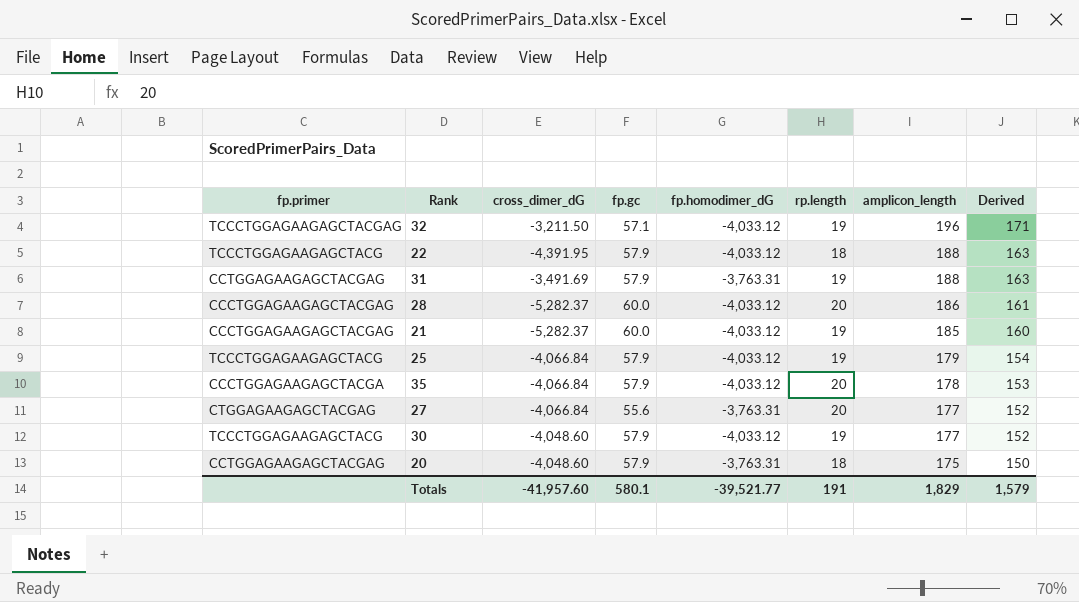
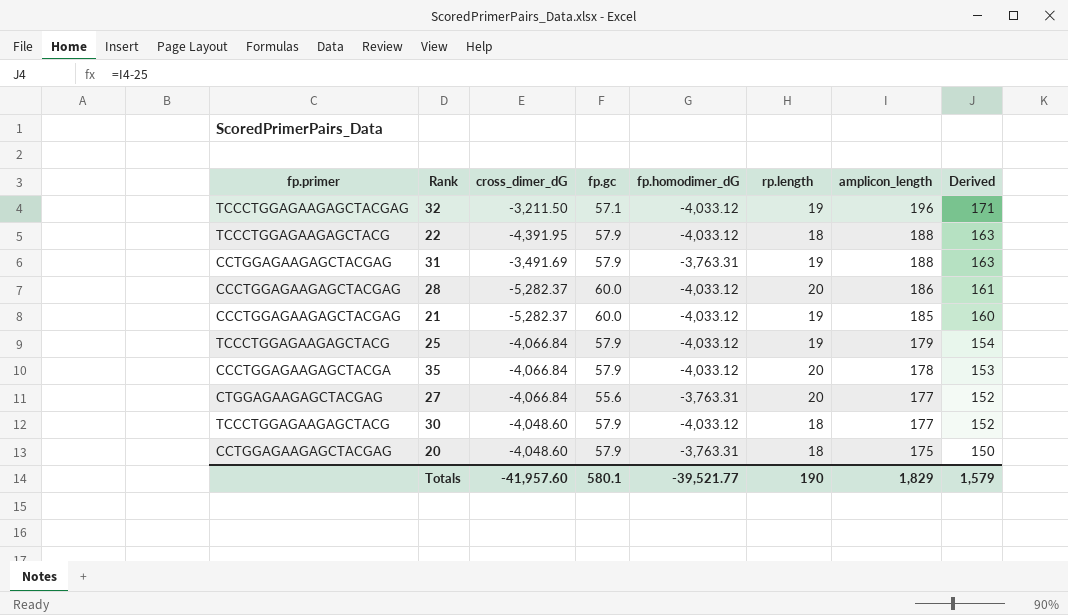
30 | rp.length: 19 -> 18
Totals | rp.length: 191 -> 190

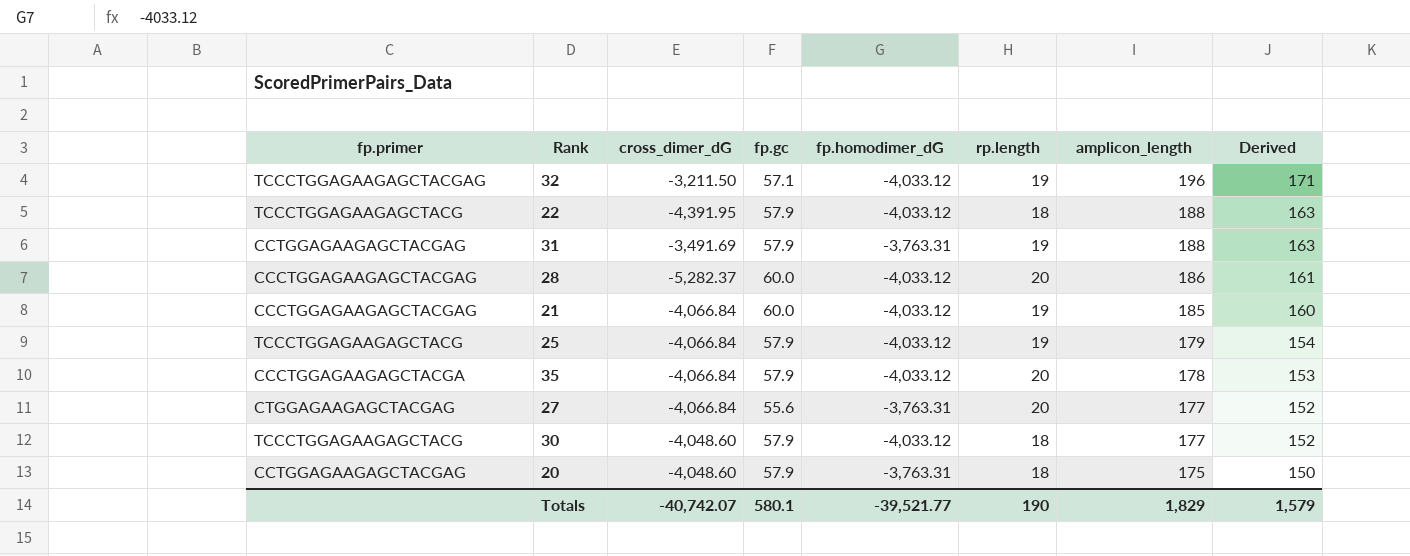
21 | cross_dimer_dG: -5,282.37 -> -4,066.84
Totals | cross_dimer_dG: -41,957.60 -> -40,742.07

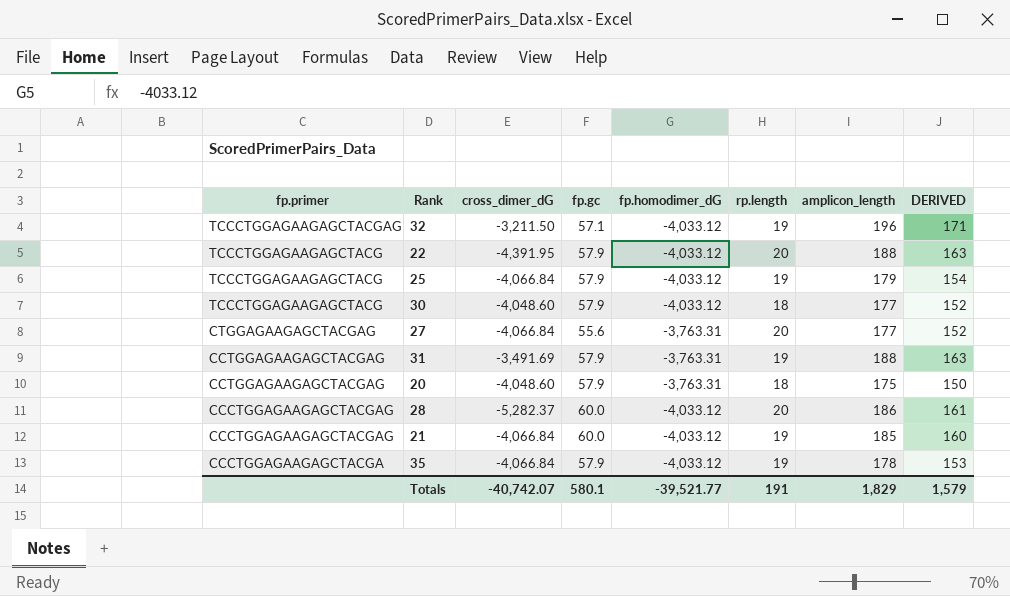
row order: amplicon_length descending -> fp.primer descending
column name: Derived -> DERIVED
22 | rp.length: 18 -> 20
35 | rp.length: 20 -> 19
Totals | rp.length: 190 -> 191

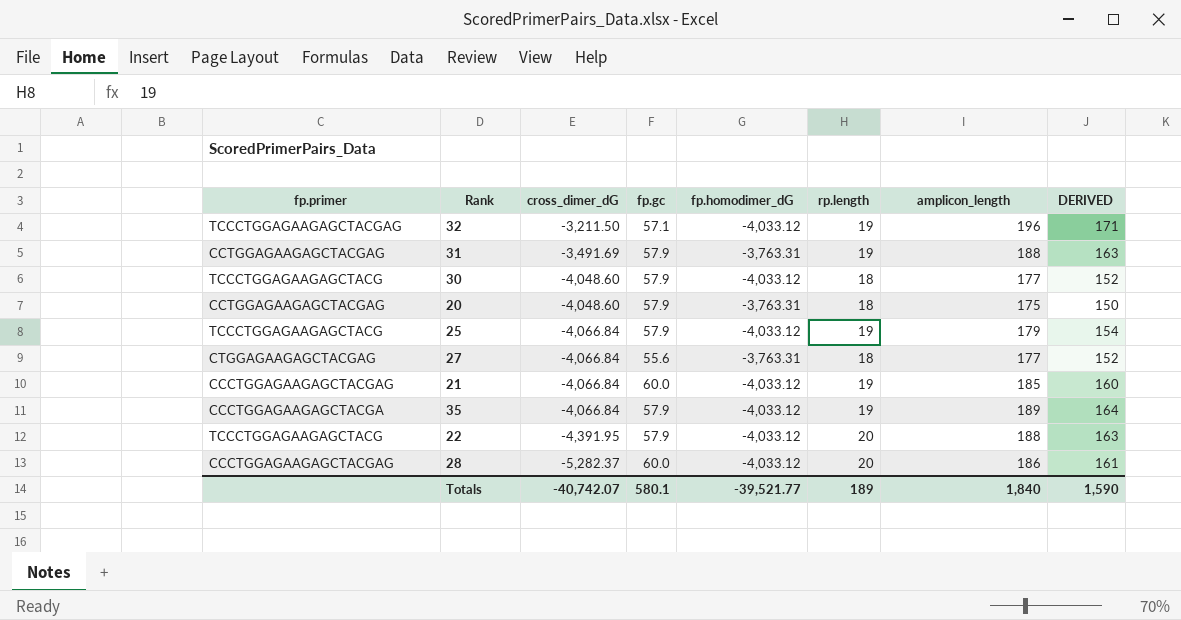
row order: fp.primer descending -> cross_dimer_dG descending
27 | rp.length: 20 -> 18
35 | amplicon_length: 178 -> 189
35 | DERIVED: 153 -> 164
Totals | rp.length: 191 -> 189
Totals | amplicon_length: 1,829 -> 1,840
Totals | DERIVED: 1,579 -> 1,590

